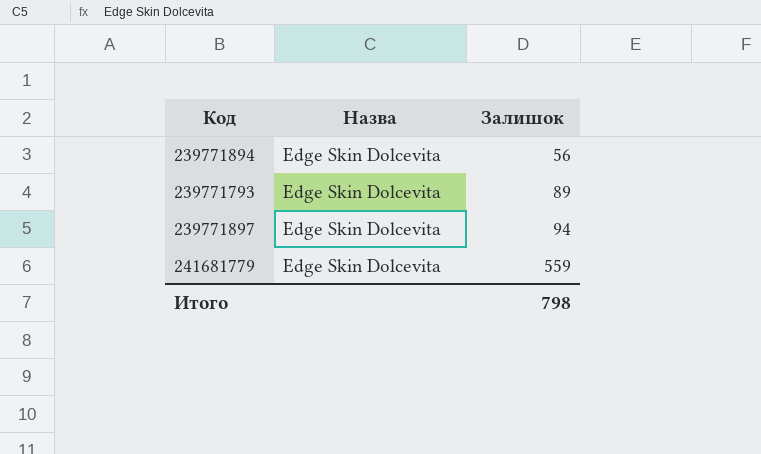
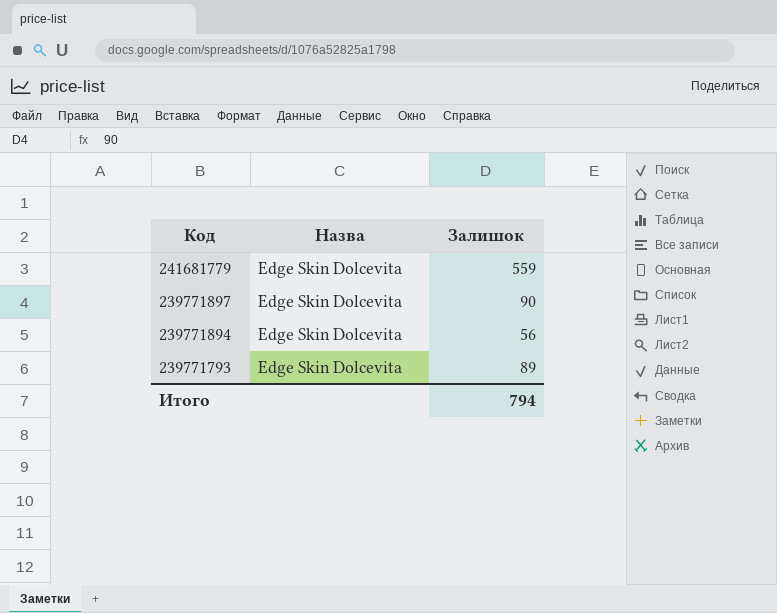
row order: Залишок ascending -> Код descending
239771897 | Залишок: 94 -> 90
Итого | Залишок: 798 -> 794

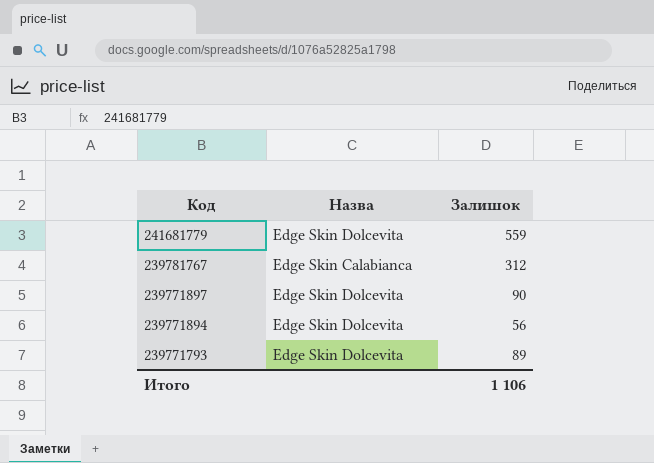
row 239781767: none -> Edge Skin Calabianca | 312
Итого | Залишок: 794 -> 1 106

